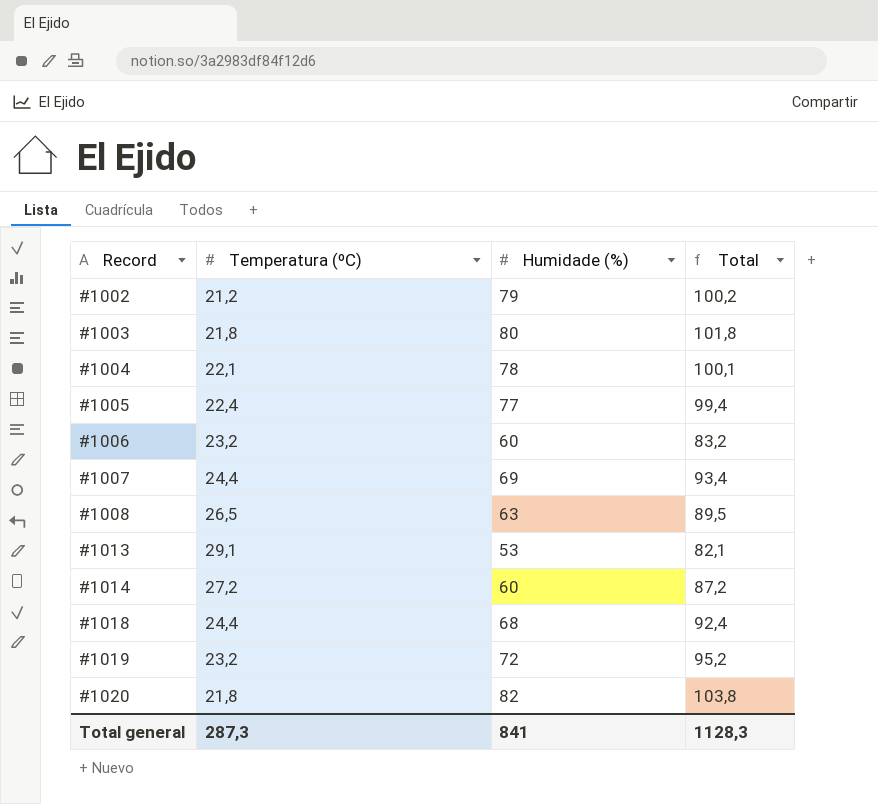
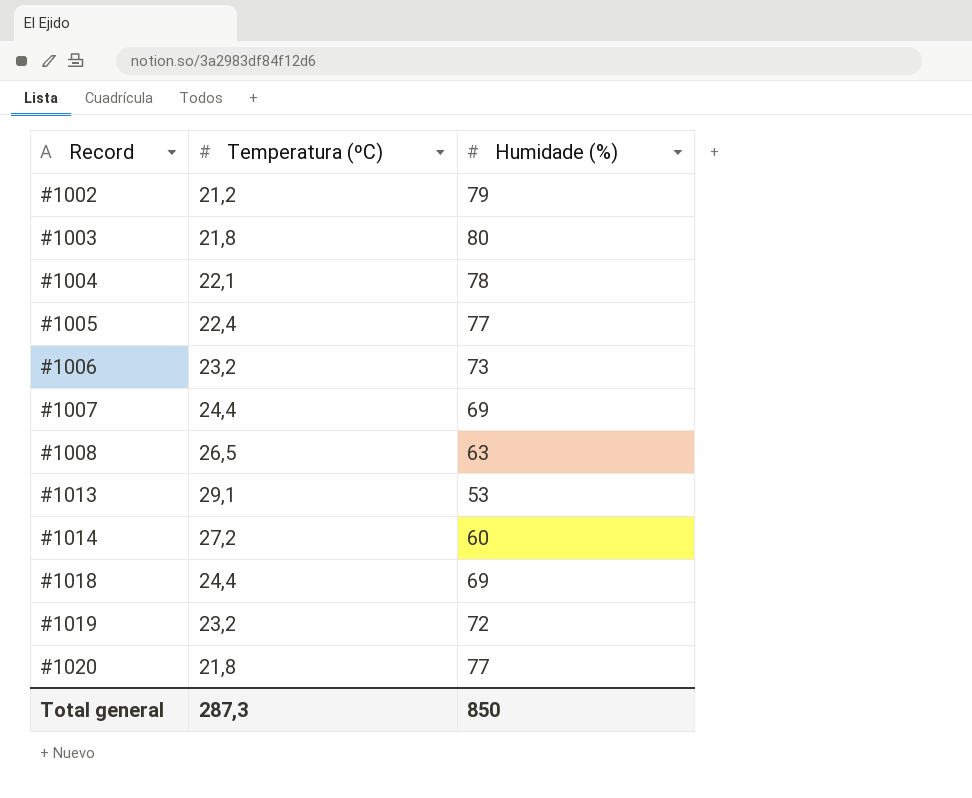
column Total | formula: [Temperatura (ºC)] + [Humidade (%)] -> none
#1006 | Humidade (%): 60 -> 73
#1018 | Humidade (%): 68 -> 69
#1020 | Humidade (%): 82 -> 77
Total general | Humidade (%): 841 -> 850

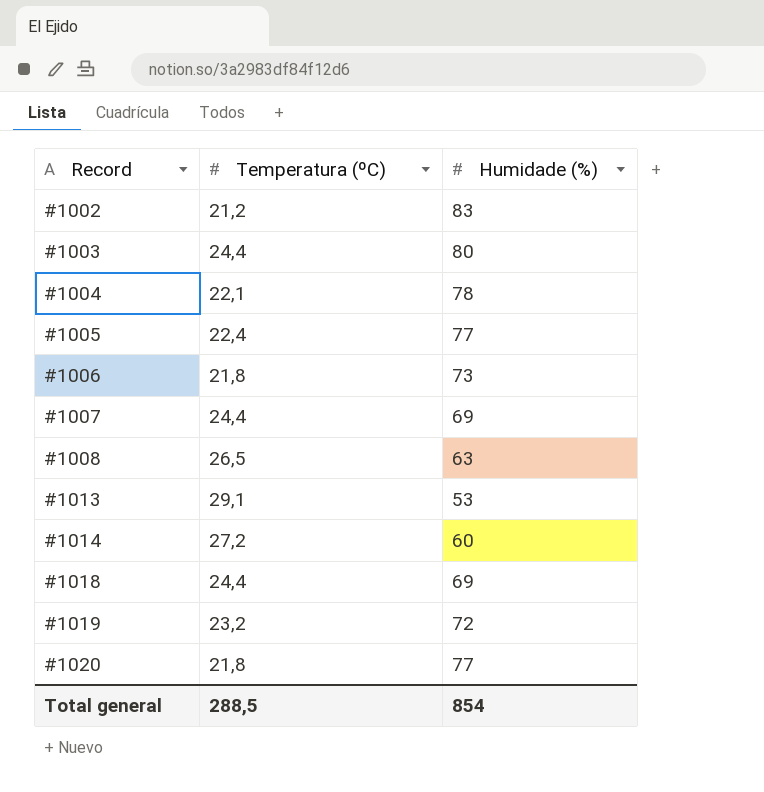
#1002 | Humidade (%): 79 -> 83
#1003 | Temperatura (ºC): 21,8 -> 24,4
#1006 | Temperatura (ºC): 23,2 -> 21,8
Total general | Temperatura (ºC): 287,3 -> 288,5
Total general | Humidade (%): 850 -> 854

